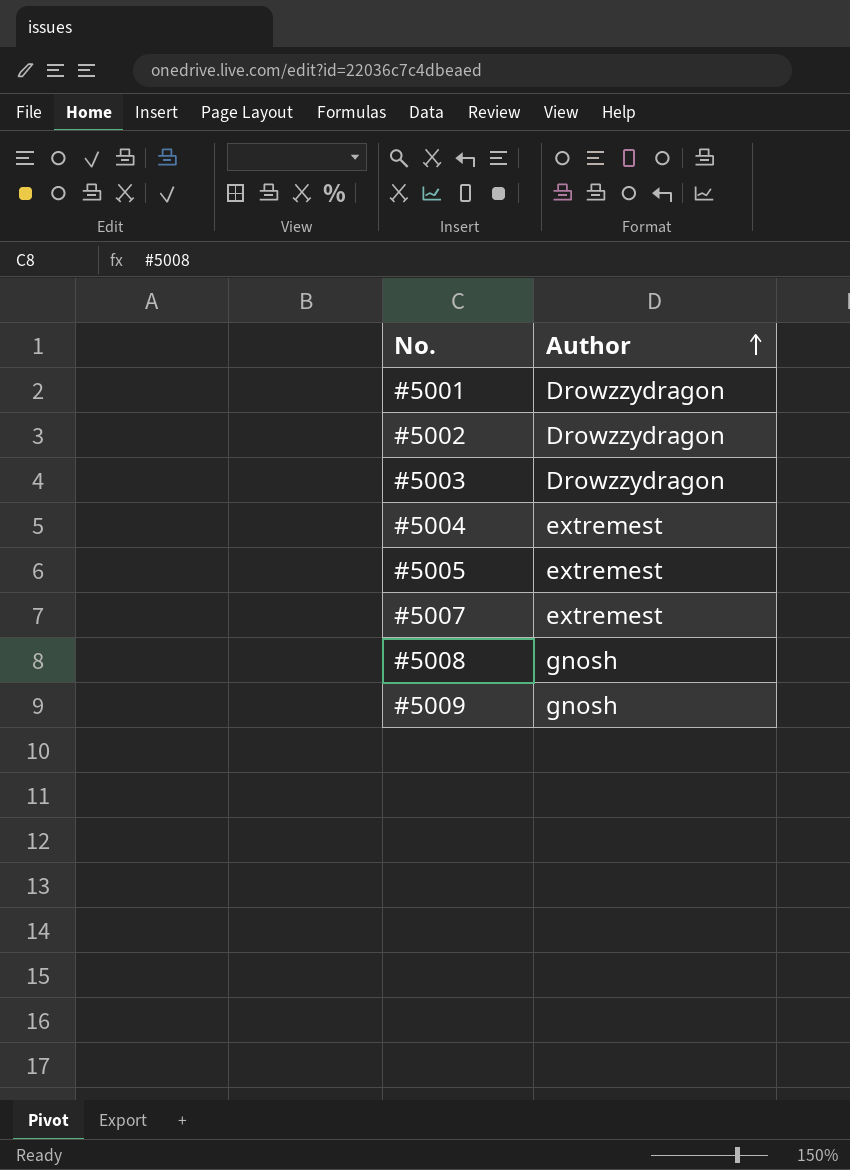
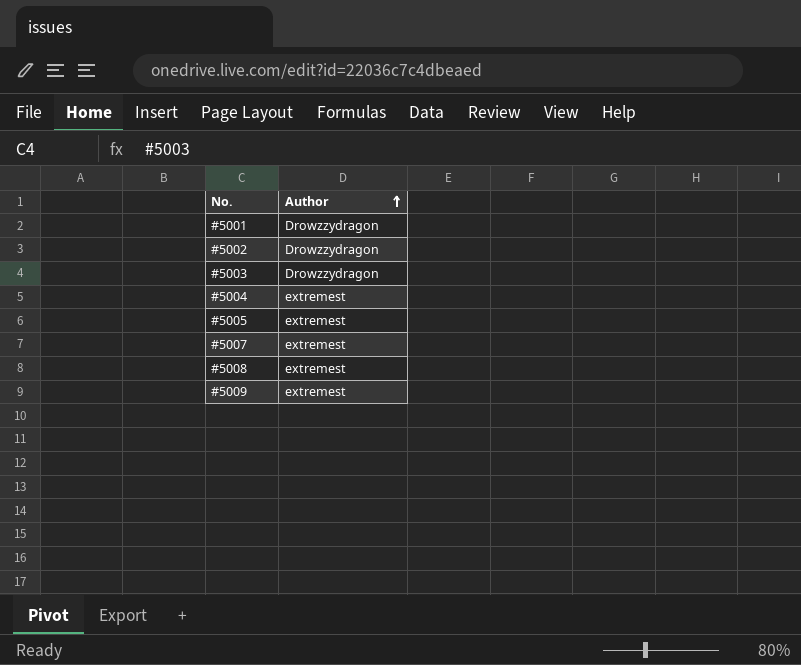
#5008 | Author: gnosh -> extremest
#5009 | Author: gnosh -> extremest

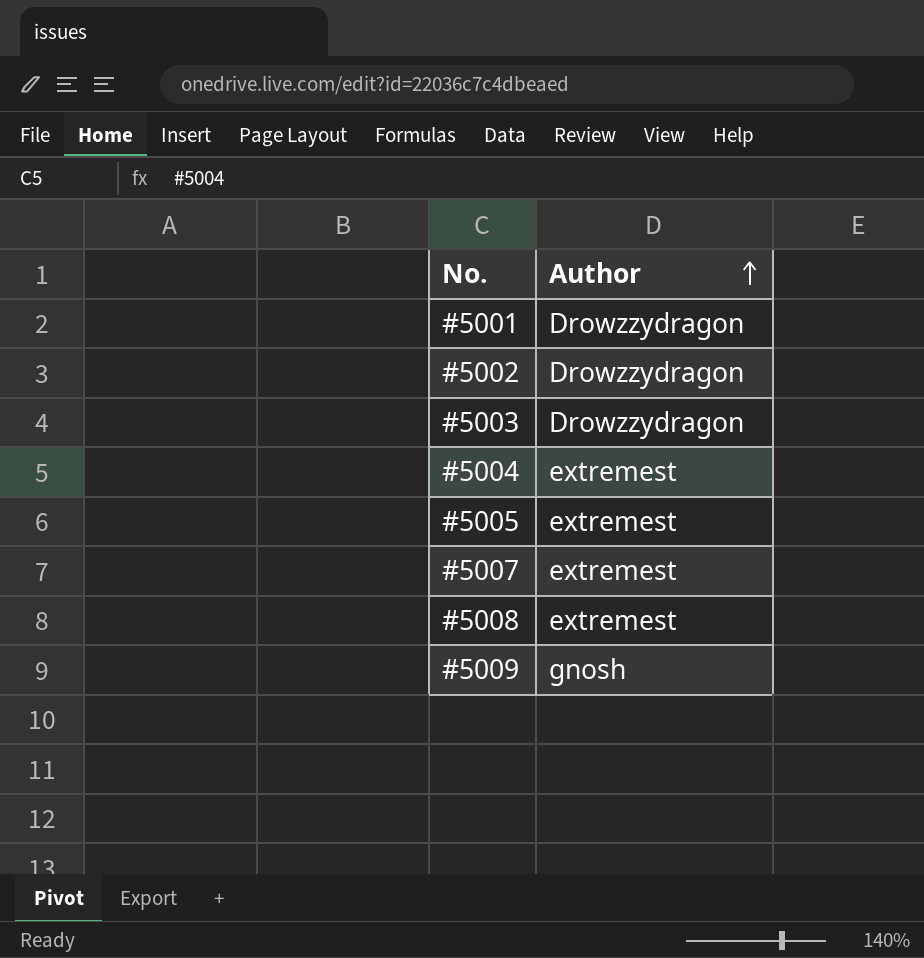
#5009 | Author: extremest -> gnosh

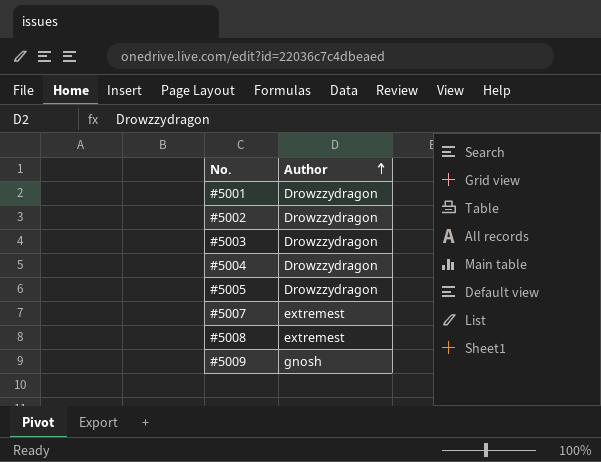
#5004 | Author: extremest -> Drowzzydragon
#5005 | Author: extremest -> Drowzzydragon

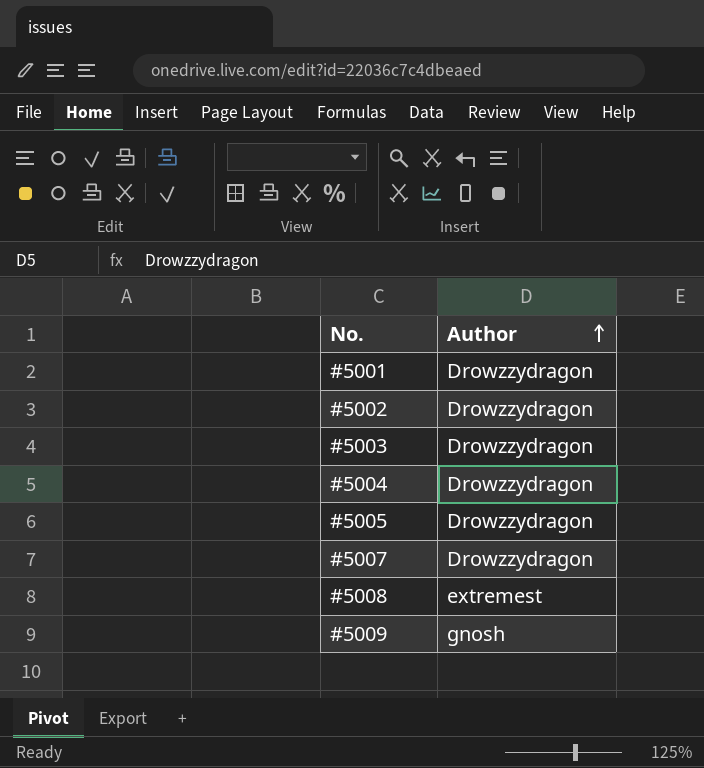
#5007 | Author: extremest -> Drowzzydragon

